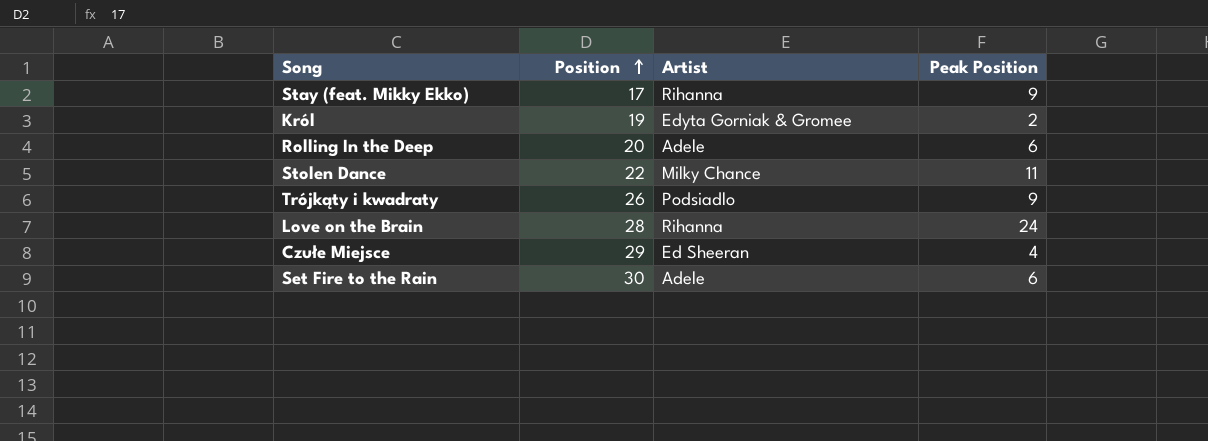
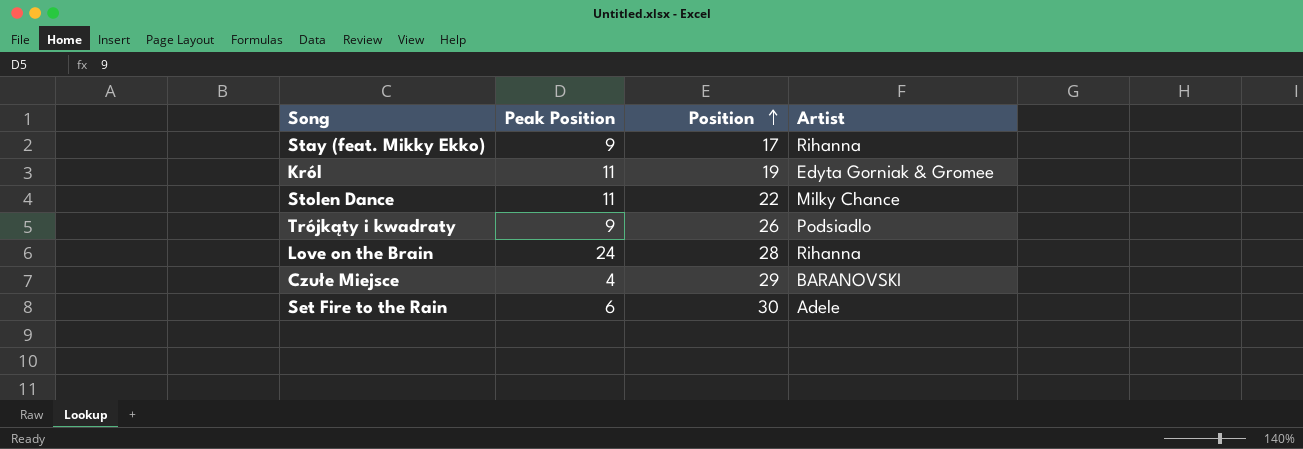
column Peak Position | position: 4 -> 2
row Rolling In the Deep: 20 | Adele | 6 -> none
Król | Peak Position: 2 -> 11
Czułe Miejsce | Artist: Ed Sheeran -> BARANOVSKI

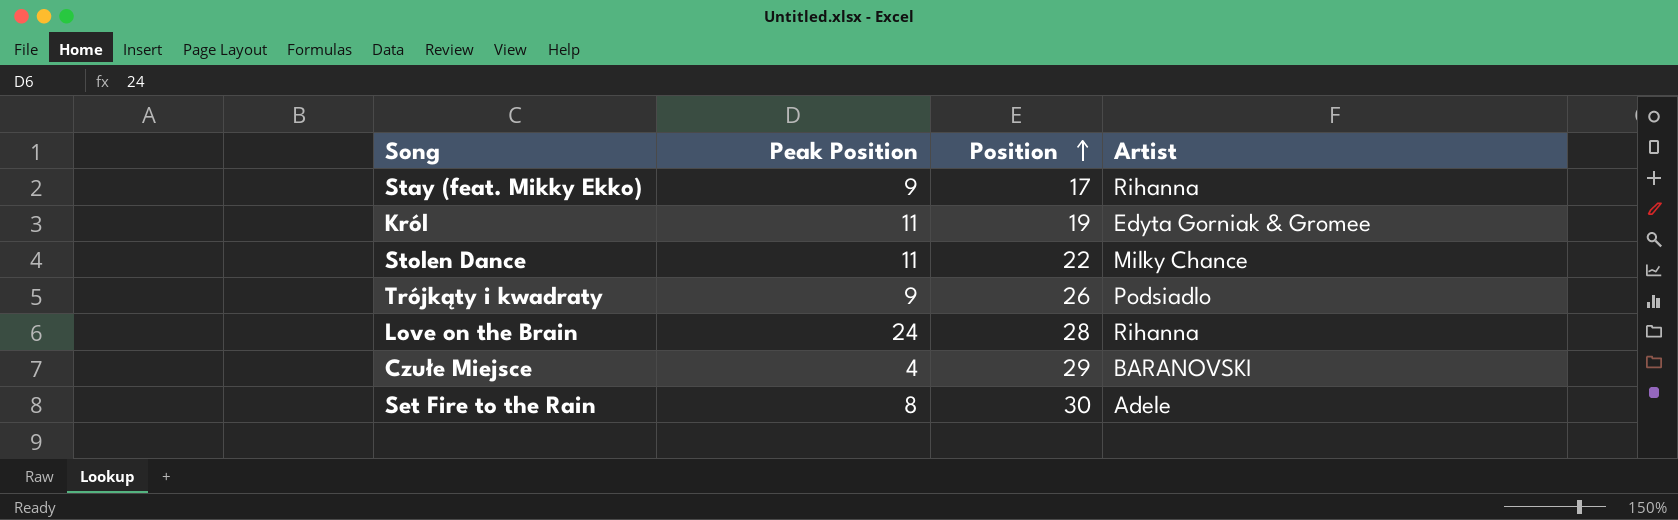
Set Fire to the Rain | Peak Position: 6 -> 8

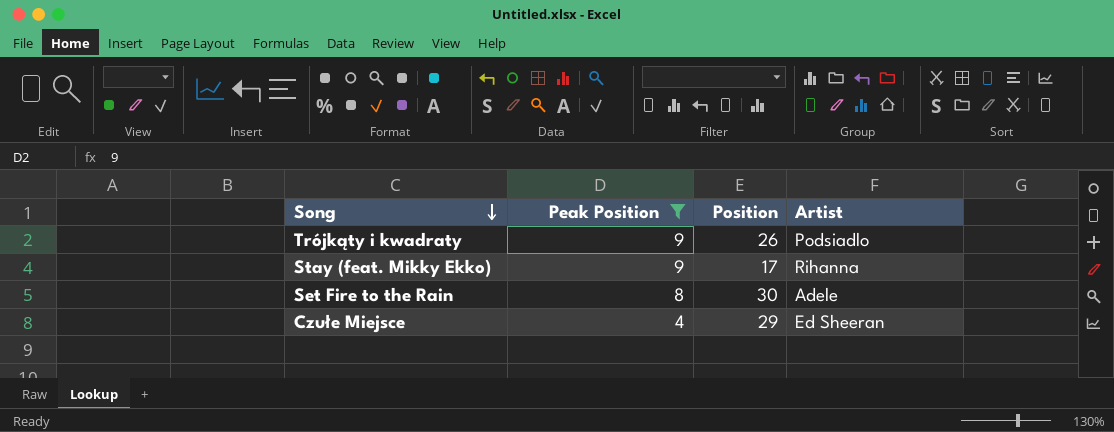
filter: none -> Peak Position <= 9
row order: Position ascending -> Song descending
Czułe Miejsce | Artist: BARANOVSKI -> Ed Sheeran

